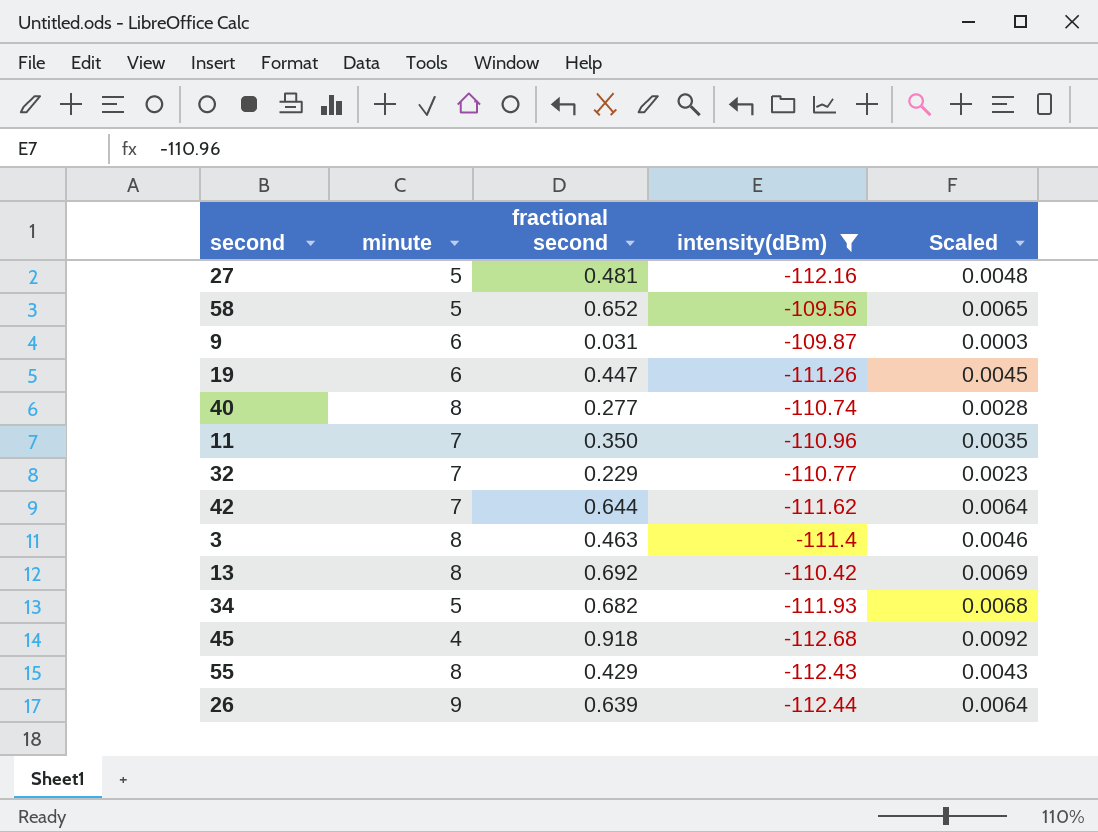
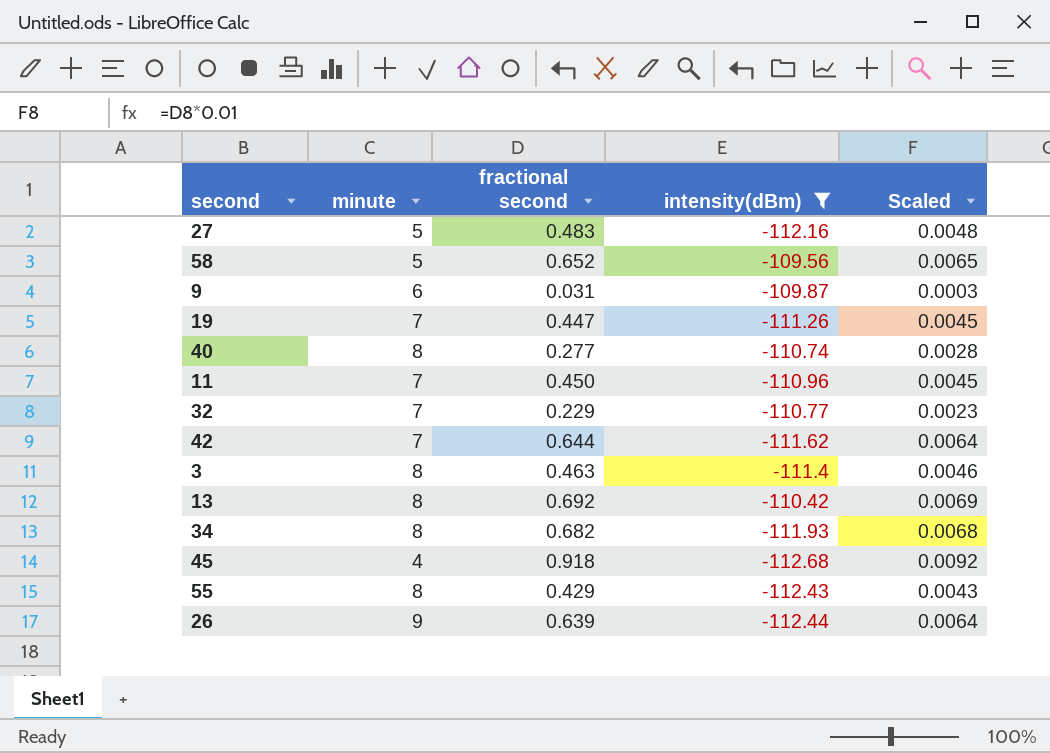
27 | fractional second: 0.481 -> 0.483
19 | minute: 6 -> 7
11 | fractional second: 0.350 -> 0.450
11 | Scaled: 0.0035 -> 0.0045
34 | minute: 5 -> 8

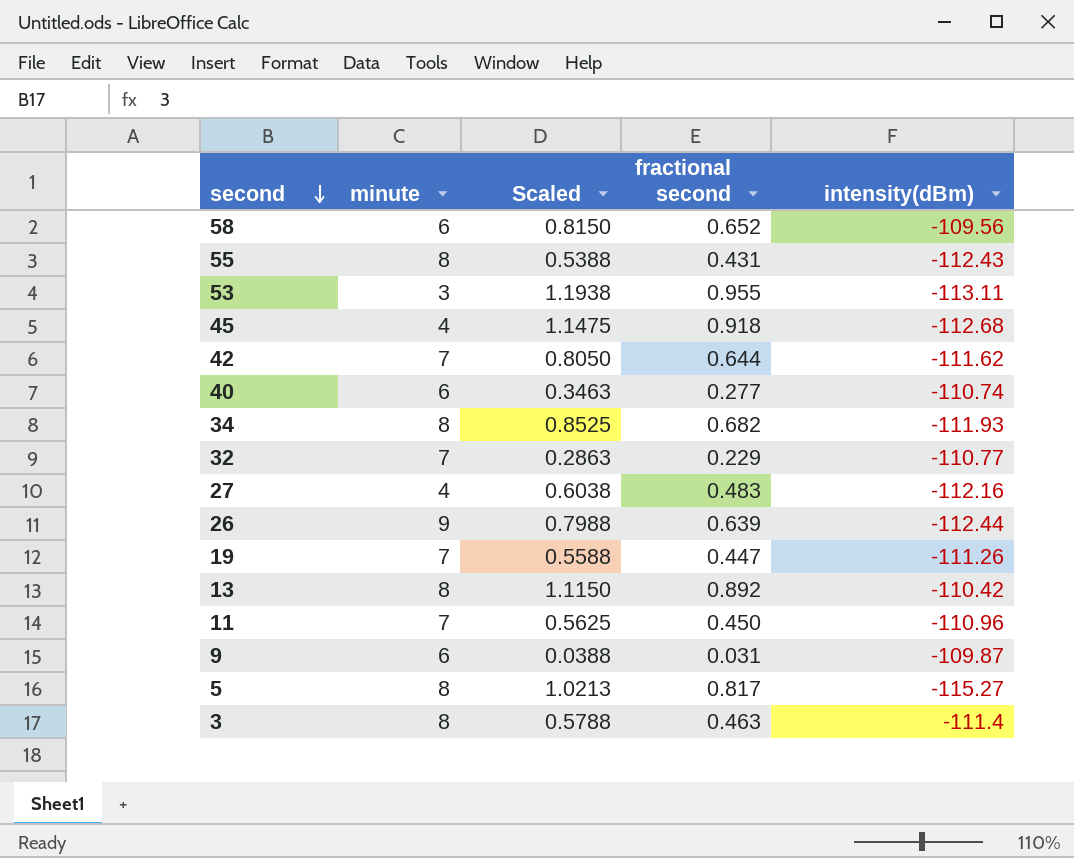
filter: intensity(dBm) >= -112.68 -> none
row order: none -> second descending
column Scaled | formula: [fractional second] * 0.01 -> [fractional second] * 1.25
column Scaled | position: 5 -> 3
58 | minute: 5 -> 6
55 | fractional second: 0.429 -> 0.431
40 | minute: 8 -> 6
27 | minute: 5 -> 4
13 | fractional second: 0.692 -> 0.892

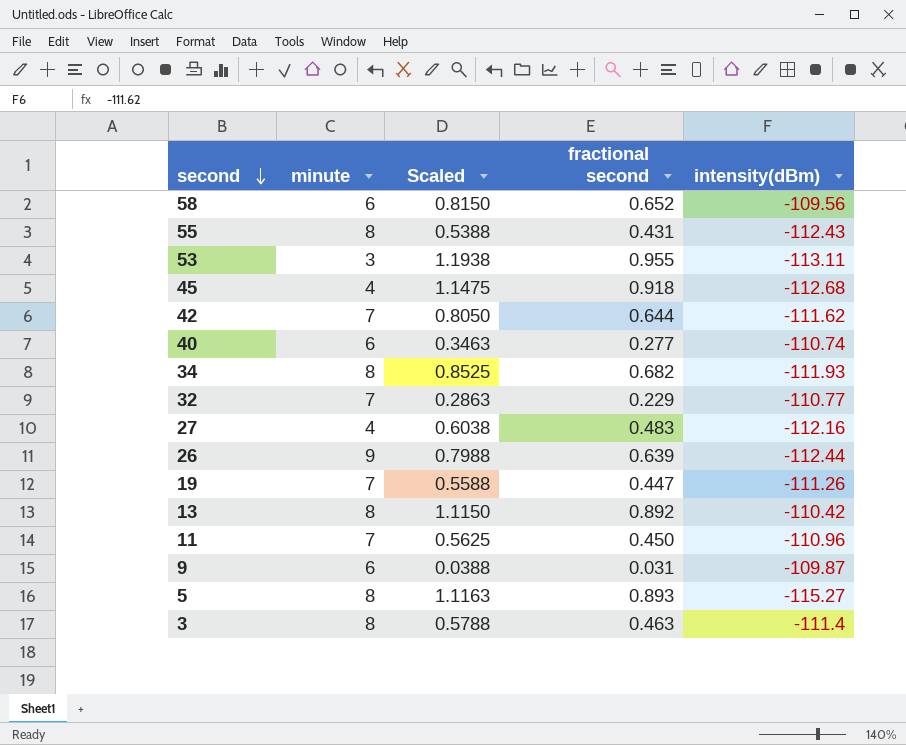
5 | Scaled: 1.0213 -> 1.1163
5 | fractional second: 0.817 -> 0.893

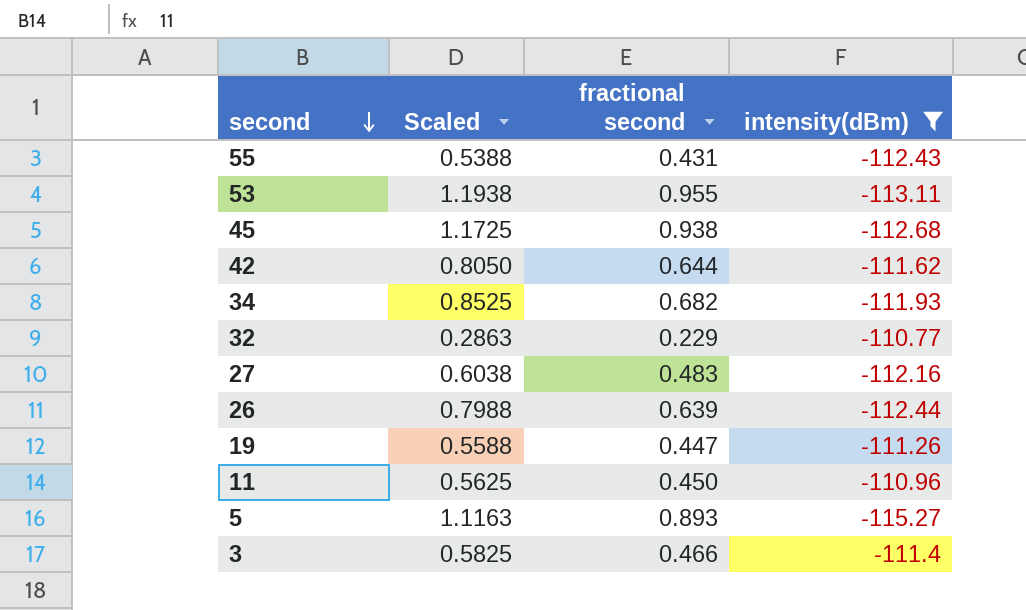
filter: none -> intensity(dBm) <= -110.77
column minute | position: 2 -> none
45 | Scaled: 1.1475 -> 1.1725
45 | fractional second: 0.918 -> 0.938
3 | Scaled: 0.5788 -> 0.5825
3 | fractional second: 0.463 -> 0.466

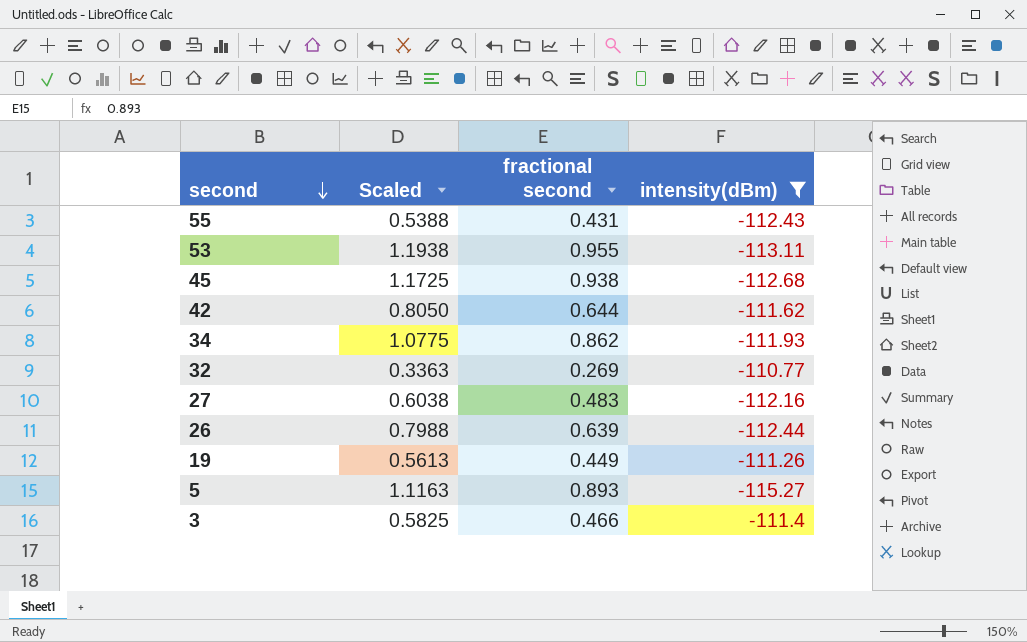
row 11: 0.5625 | 0.450 | -110.96 -> none
34 | Scaled: 0.8525 -> 1.0775
34 | fractional second: 0.682 -> 0.862
32 | Scaled: 0.2863 -> 0.3363
32 | fractional second: 0.229 -> 0.269
19 | Scaled: 0.5588 -> 0.5613
19 | fractional second: 0.447 -> 0.449

